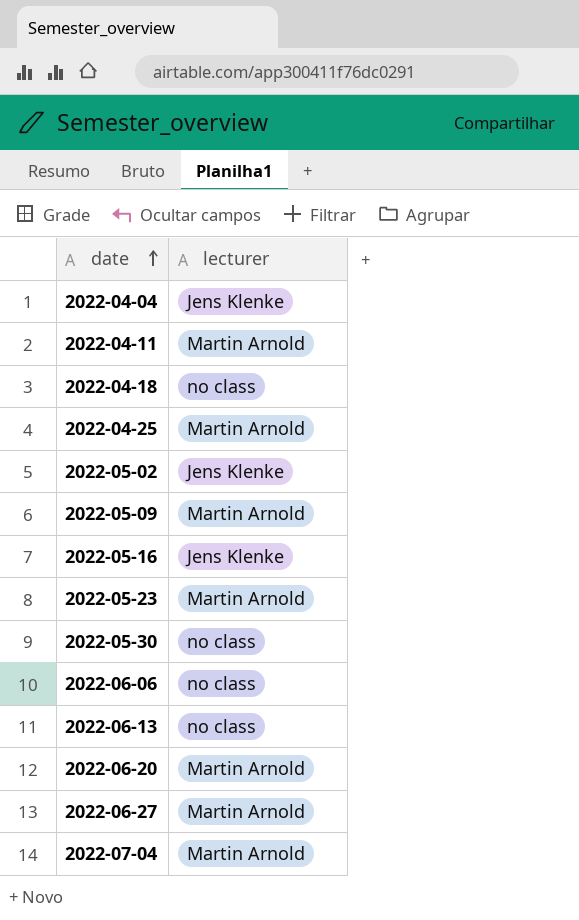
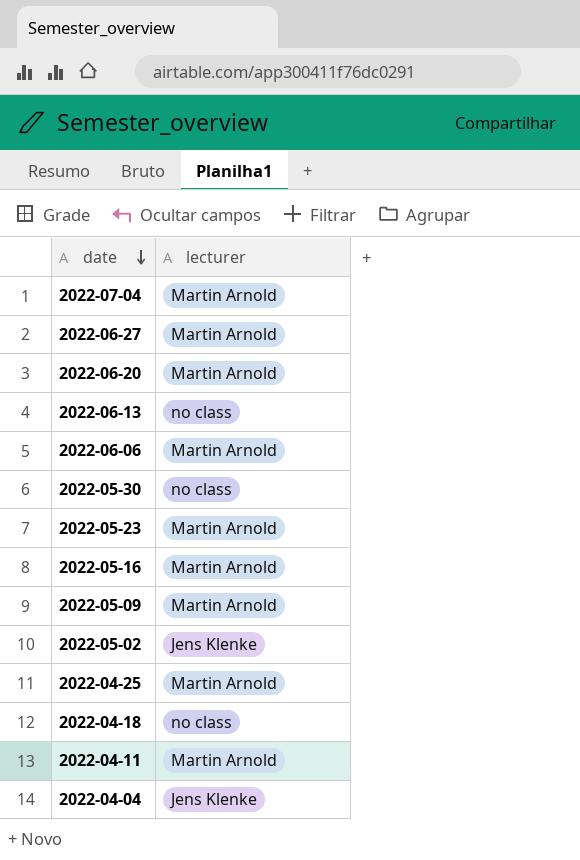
row order: date ascending -> date descending
2022-06-06 | lecturer: no class -> Martin Arnold
2022-05-16 | lecturer: Jens Klenke -> Martin Arnold

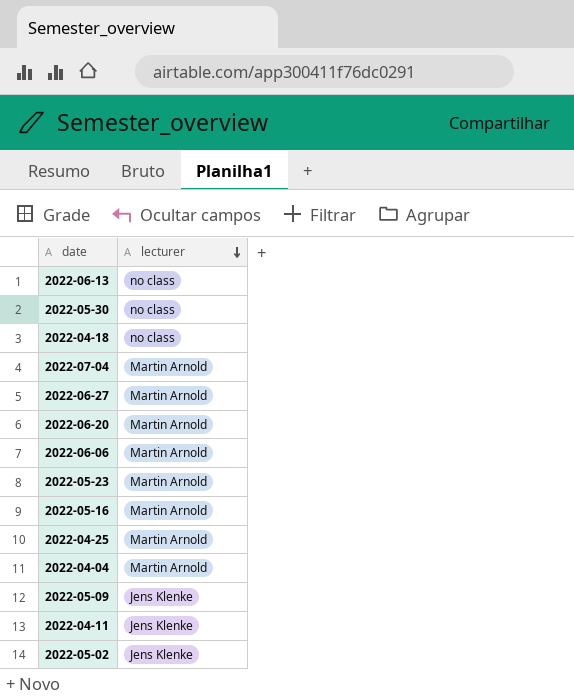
row order: date descending -> lecturer descending
2022-04-04 | lecturer: Jens Klenke -> Martin Arnold
2022-05-09 | lecturer: Martin Arnold -> Jens Klenke
2022-04-11 | lecturer: Martin Arnold -> Jens Klenke

